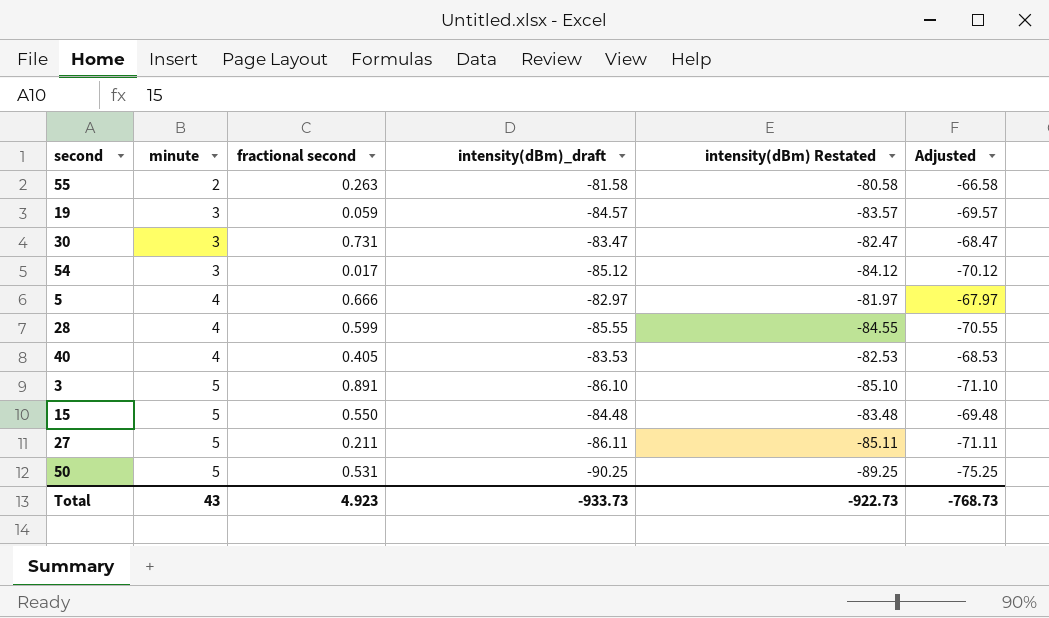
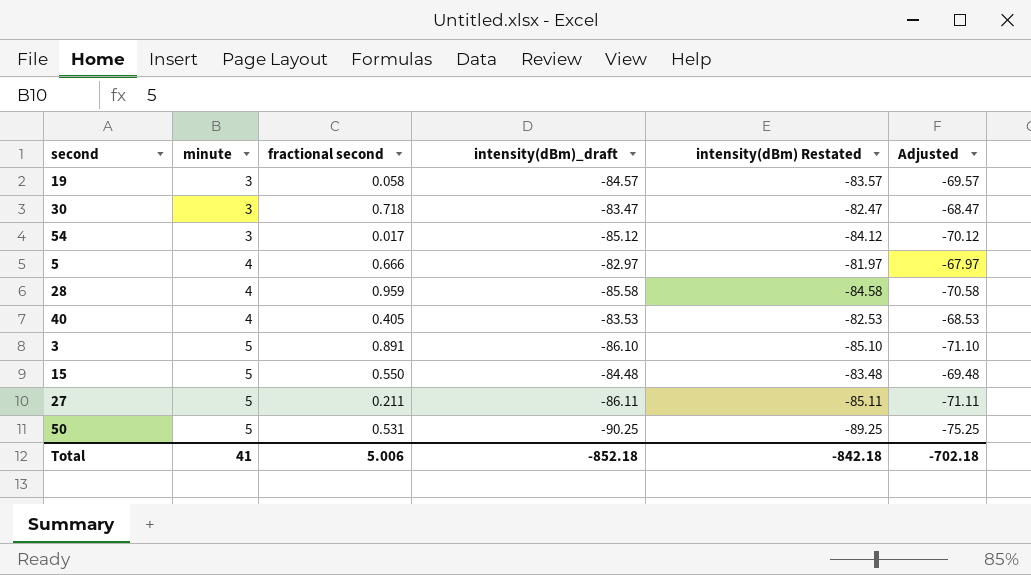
row 55: 2 | 0.263 | -81.58 | -80.58 | -66.58 -> none
19 | fractional second: 0.059 -> 0.058
30 | fractional second: 0.731 -> 0.718
28 | fractional second: 0.599 -> 0.959
28 | intensity(dBm)_draft: -85.55 -> -85.58
28 | intensity(dBm) Restated: -84.55 -> -84.58
28 | Adjusted: -70.55 -> -70.58
Total | minute: 43 -> 41
Total | fractional second: 4.923 -> 5.006
Total | intensity(dBm)_draft: -933.73 -> -852.18
Total | intensity(dBm) Restated: -922.73 -> -842.18
Total | Adjusted: -768.73 -> -702.18

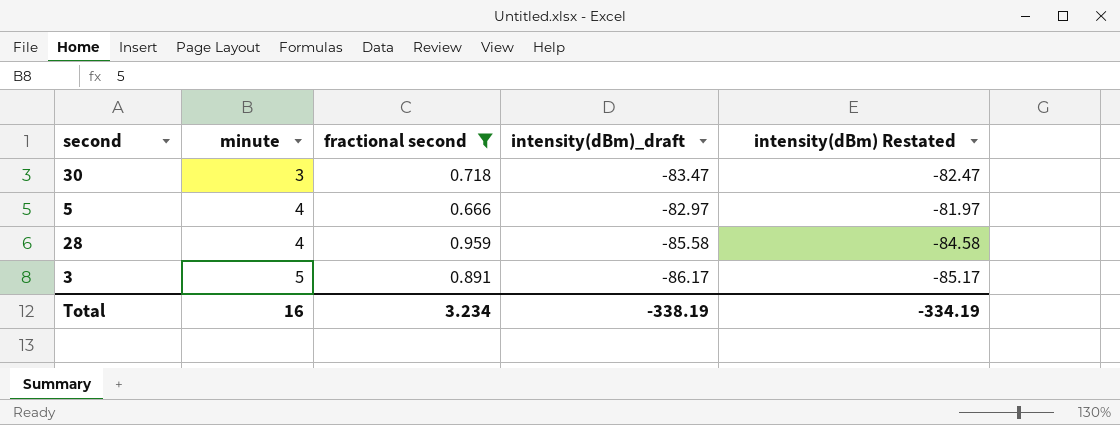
filter: none -> fractional second >= 0.666
column Adjusted | formula: [intensity(dBm)_draft] + 15 -> none
3 | intensity(dBm)_draft: -86.10 -> -86.17
3 | intensity(dBm) Restated: -85.10 -> -85.17
Total | minute: 41 -> 16
Total | fractional second: 5.006 -> 3.234
Total | intensity(dBm)_draft: -852.18 -> -338.19
Total | intensity(dBm) Restated: -842.18 -> -334.19

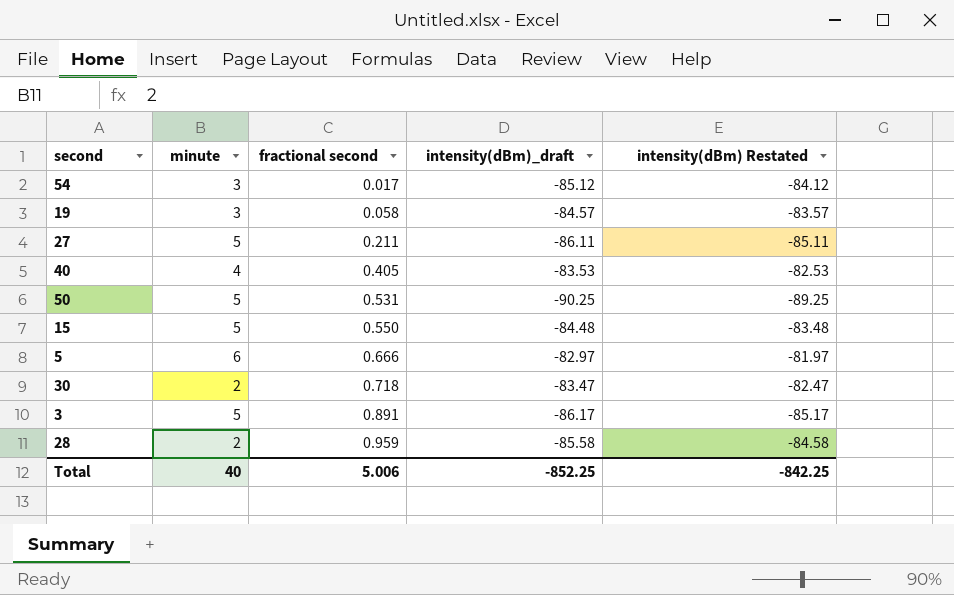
filter: fractional second >= 0.666 -> none
row order: minute ascending -> fractional second ascending
5 | minute: 4 -> 6
30 | minute: 3 -> 2
28 | minute: 4 -> 2
Total | minute: 16 -> 40
Total | fractional second: 3.234 -> 5.006
Total | intensity(dBm)_draft: -338.19 -> -852.25
Total | intensity(dBm) Restated: -334.19 -> -842.25

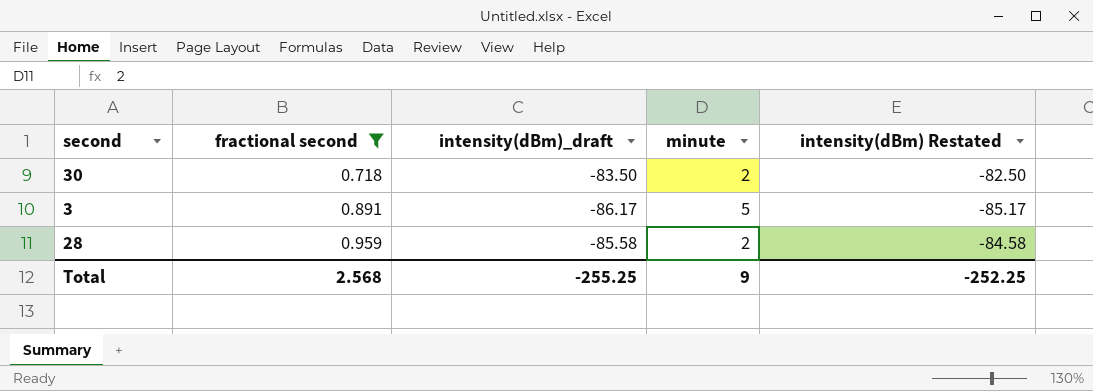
filter: none -> fractional second >= 0.718
column minute | position: 2 -> 4
30 | intensity(dBm)_draft: -83.47 -> -83.50
30 | intensity(dBm) Restated: -82.47 -> -82.50
Total | fractional second: 5.006 -> 2.568
Total | intensity(dBm)_draft: -852.25 -> -255.25
Total | minute: 40 -> 9
Total | intensity(dBm) Restated: -842.25 -> -252.25

